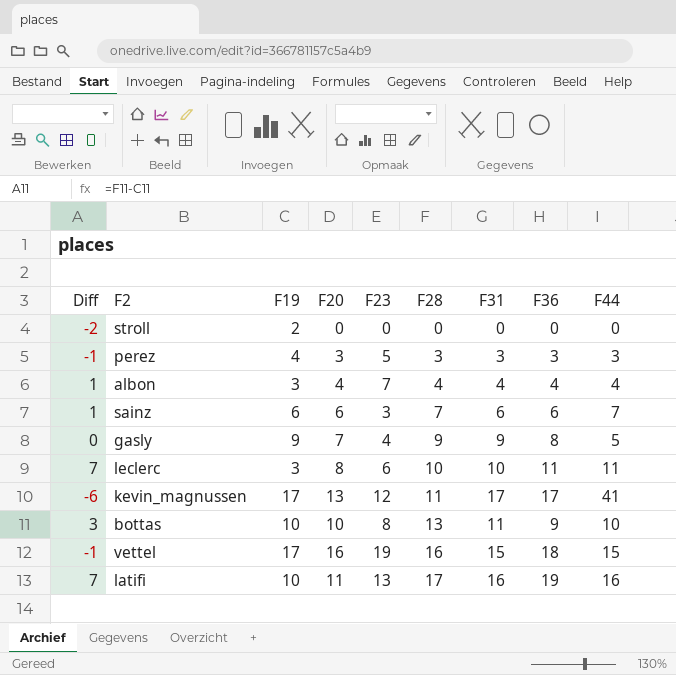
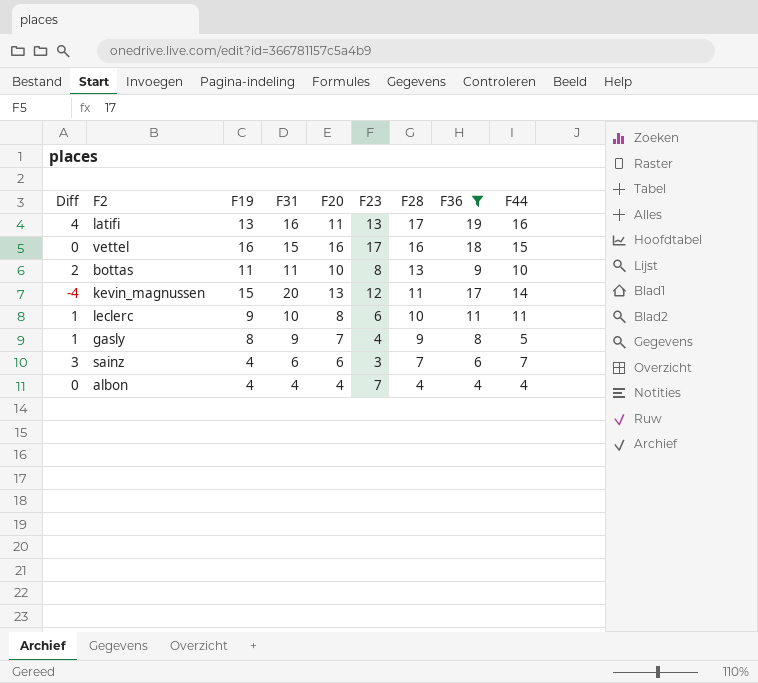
filter: none -> F36 >= 4
row order: F28 ascending -> F28 descending
column F31 | position: 7 -> 4
latifi | Diff: 7 -> 4
latifi | F19: 10 -> 13
vettel | Diff: -1 -> 0
vettel | F19: 17 -> 16
vettel | F23: 19 -> 17
bottas | Diff: 3 -> 2
bottas | F19: 10 -> 11
kevin_magnussen | Diff: -6 -> -4
kevin_magnussen | F19: 17 -> 15
kevin_magnussen | F31: 17 -> 20
kevin_magnussen | F44: 41 -> 14
leclerc | Diff: 7 -> 1
leclerc | F19: 3 -> 9
gasly | Diff: 0 -> 1
gasly | F19: 9 -> 8
sainz | Diff: 1 -> 3
sainz | F19: 6 -> 4
albon | Diff: 1 -> 0
albon | F19: 3 -> 4

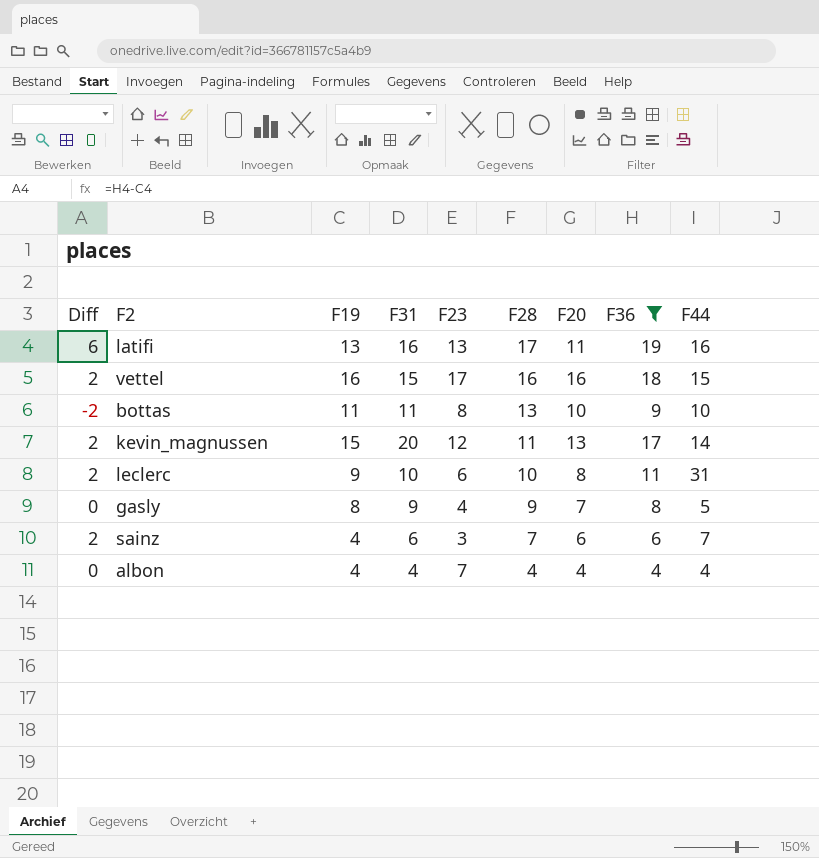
column Diff | formula: [F28] - [F19] -> [F36] - [F19]
column F20 | position: 5 -> 7
leclerc | F44: 11 -> 31

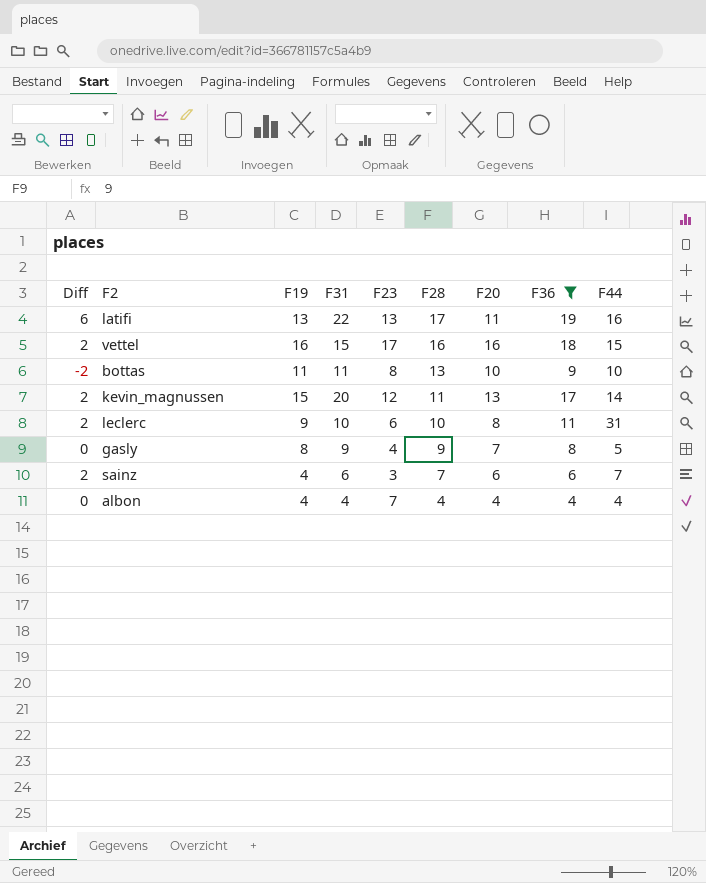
latifi | F31: 16 -> 22

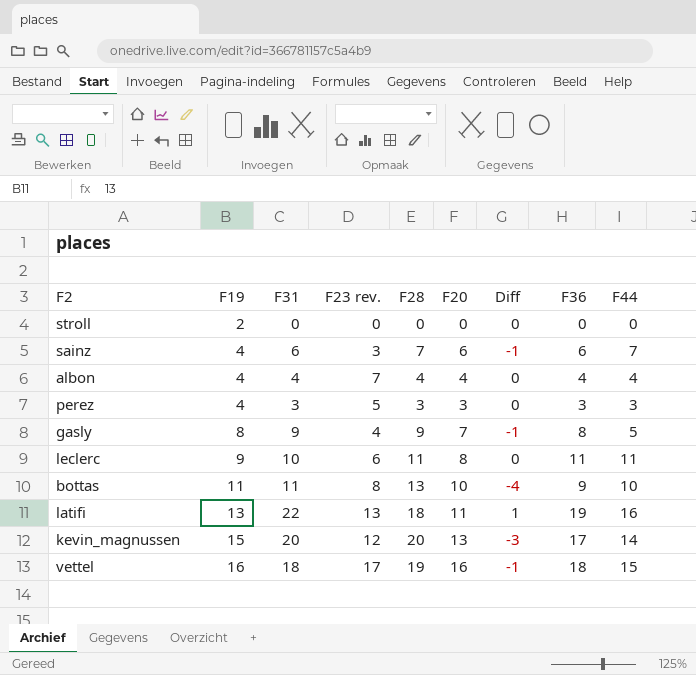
filter: F36 >= 4 -> none
row order: F28 descending -> F19 ascending
column name: F23 -> F23 rev.
column Diff | formula: [F36] - [F19] -> [F36] - [F28]
column Diff | position: 1 -> 7
leclerc | F28: 10 -> 11
leclerc | F44: 31 -> 11
latifi | F28: 17 -> 18
kevin_magnussen | F28: 11 -> 20
vettel | F31: 15 -> 18
vettel | F28: 16 -> 19

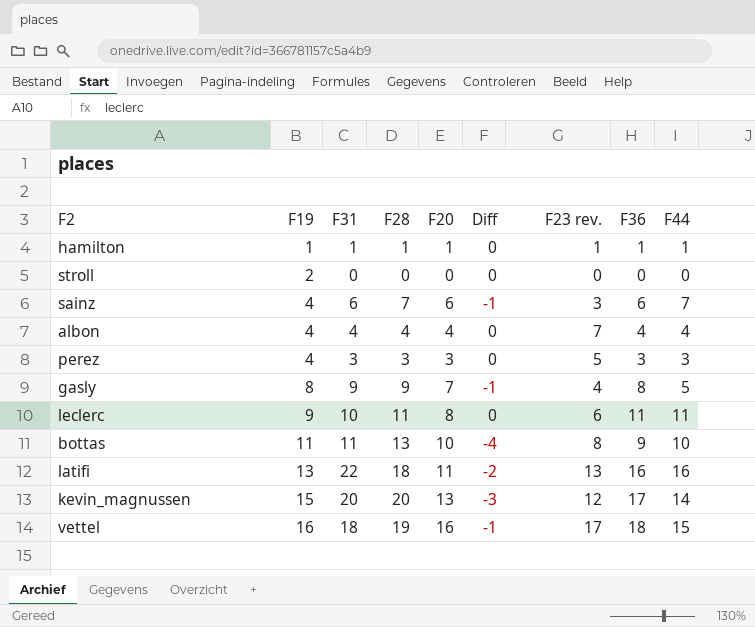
column F23 rev. | position: 4 -> 7
row hamilton: none -> 1 | 1 | 1 | 1 | 0 | 1 | 1 | 1
latifi | Diff: 1 -> -2
latifi | F36: 19 -> 16

